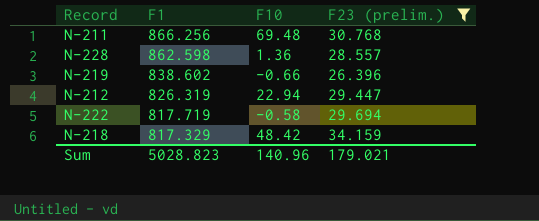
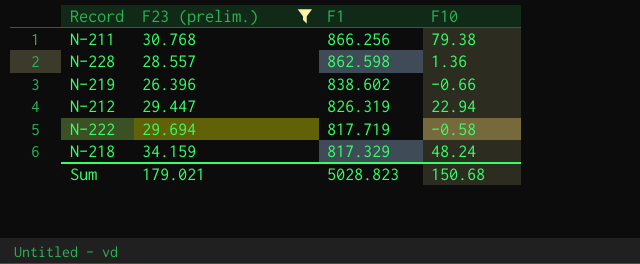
column F23 (prelim.) | position: 4 -> 2
N-211 | F10: 69.48 -> 79.38
N-218 | F10: 48.42 -> 48.24
Sum | F10: 140.96 -> 150.68

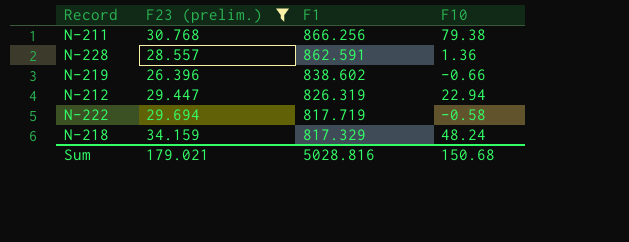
N-228 | F1: 862.598 -> 862.591
Sum | F1: 5028.823 -> 5028.816

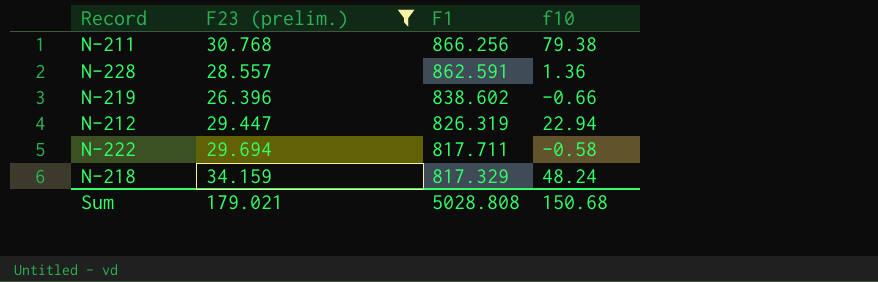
column name: F10 -> f10
N-222 | F1: 817.719 -> 817.711
Sum | F1: 5028.816 -> 5028.808

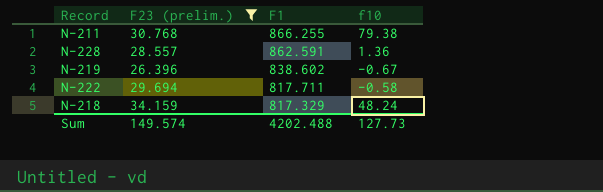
row N-212: 29.447 | 826.319 | 22.94 -> none
N-211 | F1: 866.256 -> 866.255
N-219 | f10: -0.66 -> -0.67
Sum | F23 (prelim.): 179.021 -> 149.574
Sum | F1: 5028.808 -> 4202.488
Sum | f10: 150.68 -> 127.73

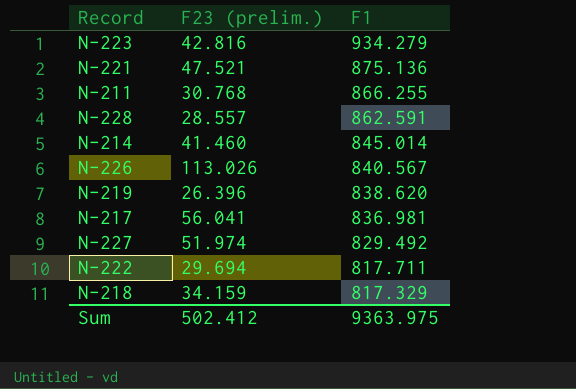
filter: F23 (prelim.) <= 34.159 -> none
column f10 | position: 4 -> none
N-219 | F1: 838.602 -> 838.620
Sum | F23 (prelim.): 149.574 -> 502.412
Sum | F1: 4202.488 -> 9363.975

